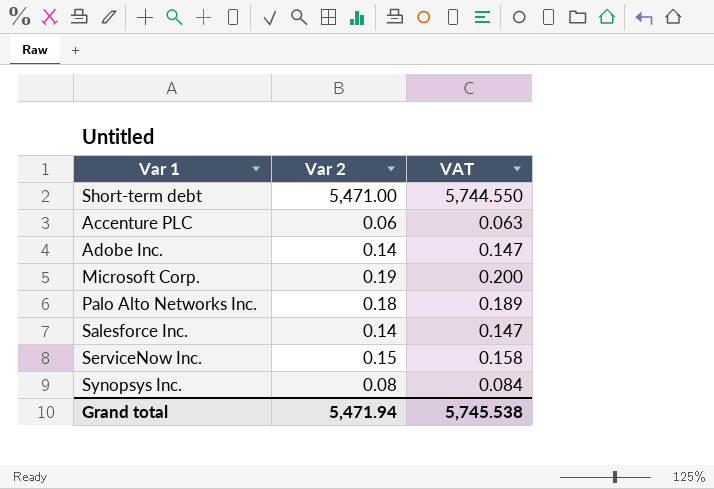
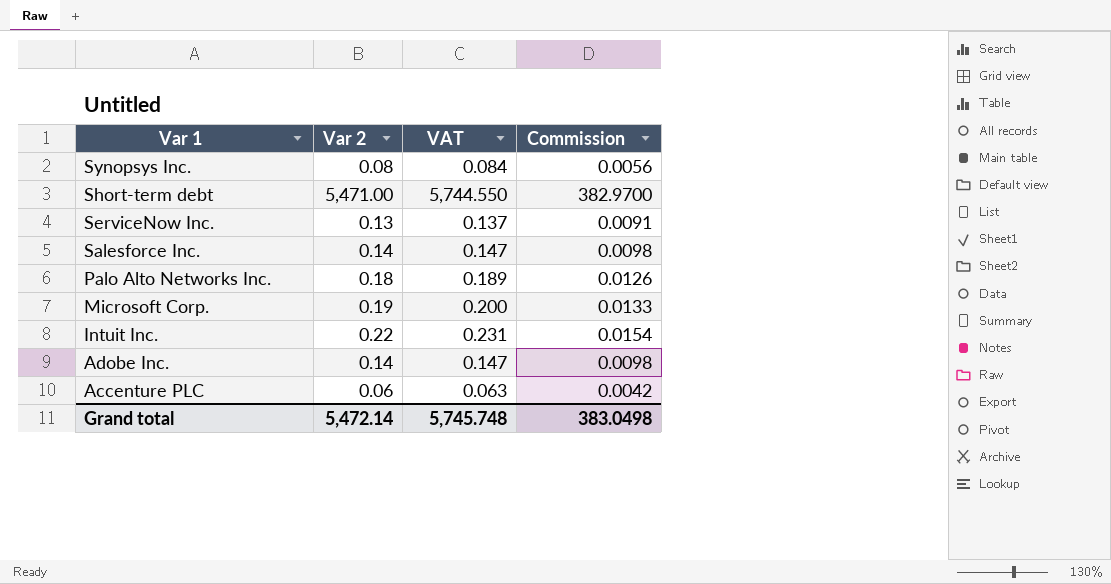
row order: none -> Var 1 descending
column Commission | formula: none -> [Var 2] * 0.07
ServiceNow Inc. | Var 2: 0.15 -> 0.13
ServiceNow Inc. | VAT: 0.158 -> 0.137
row Intuit Inc.: none -> 0.22 | 0.231 | 0.0154
Grand total | Var 2: 5,471.94 -> 5,472.14
Grand total | VAT: 5,745.538 -> 5,745.748

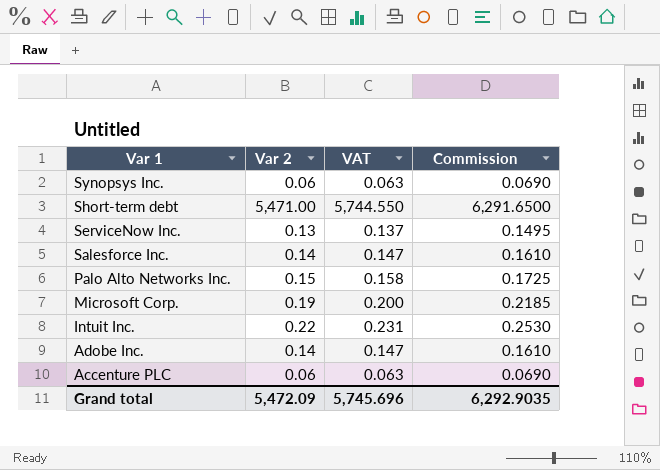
column Commission | formula: [Var 2] * 0.07 -> [Var 2] * 1.15
Synopsys Inc. | Var 2: 0.08 -> 0.06
Synopsys Inc. | VAT: 0.084 -> 0.063
Palo Alto Networks Inc. | Var 2: 0.18 -> 0.15
Palo Alto Networks Inc. | VAT: 0.189 -> 0.158
Grand total | Var 2: 5,472.14 -> 5,472.09
Grand total | VAT: 5,745.748 -> 5,745.696
Grand total | Commission: 383.0498 -> 6,292.9035

